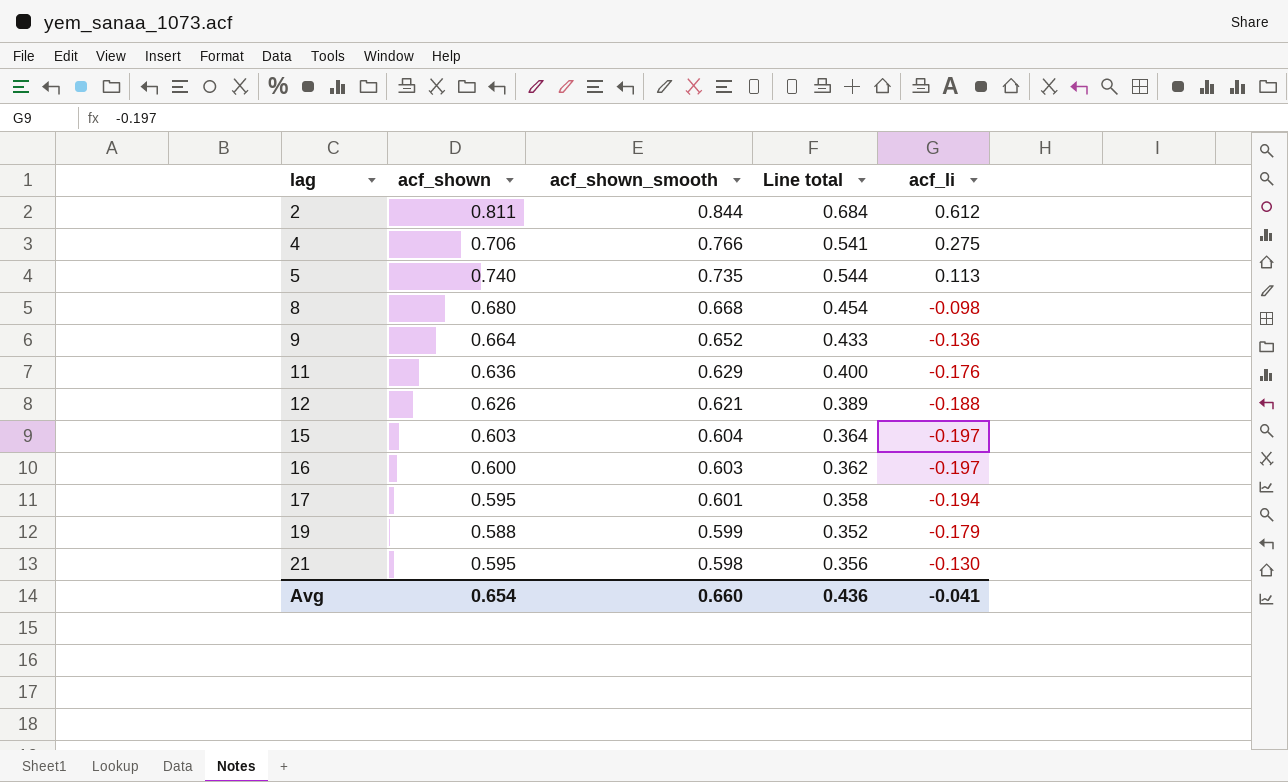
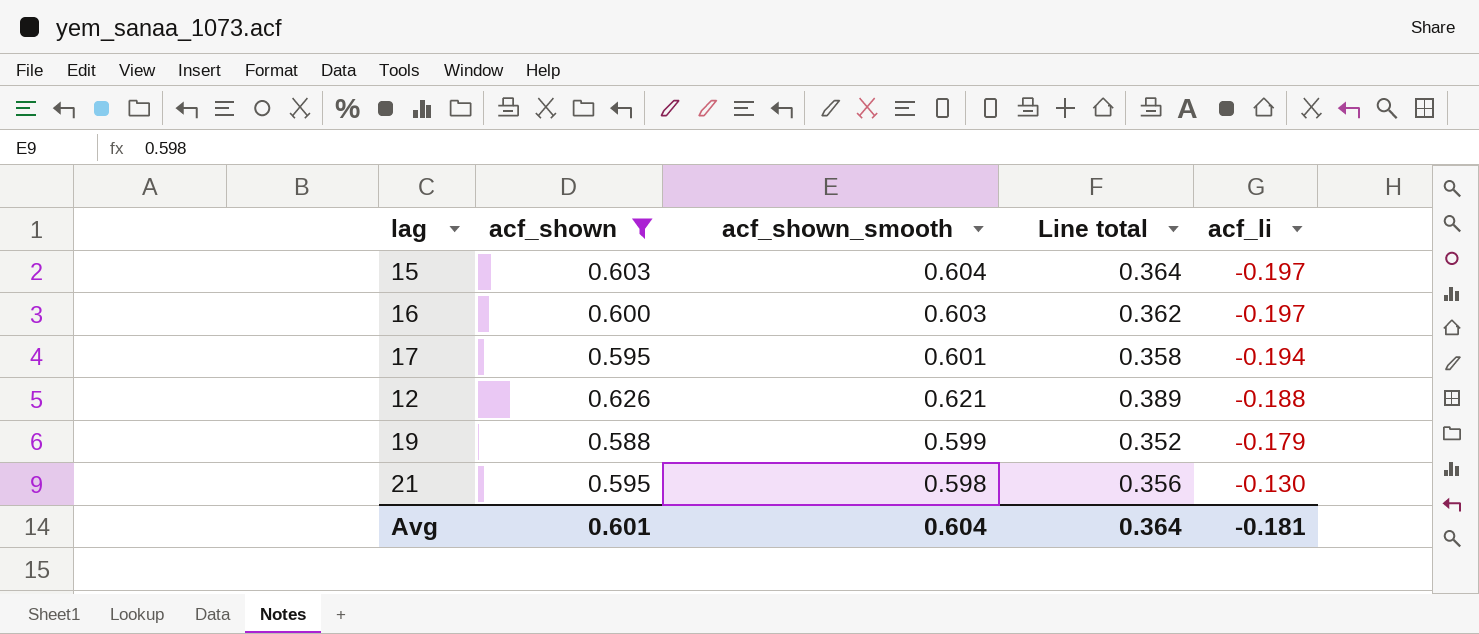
filter: none -> acf_shown <= 0.626
row order: lag ascending -> acf_li ascending
Avg | acf_shown: 0.654 -> 0.601
Avg | acf_shown_smooth: 0.660 -> 0.604
Avg | Line total: 0.436 -> 0.364
Avg | acf_li: -0.041 -> -0.181

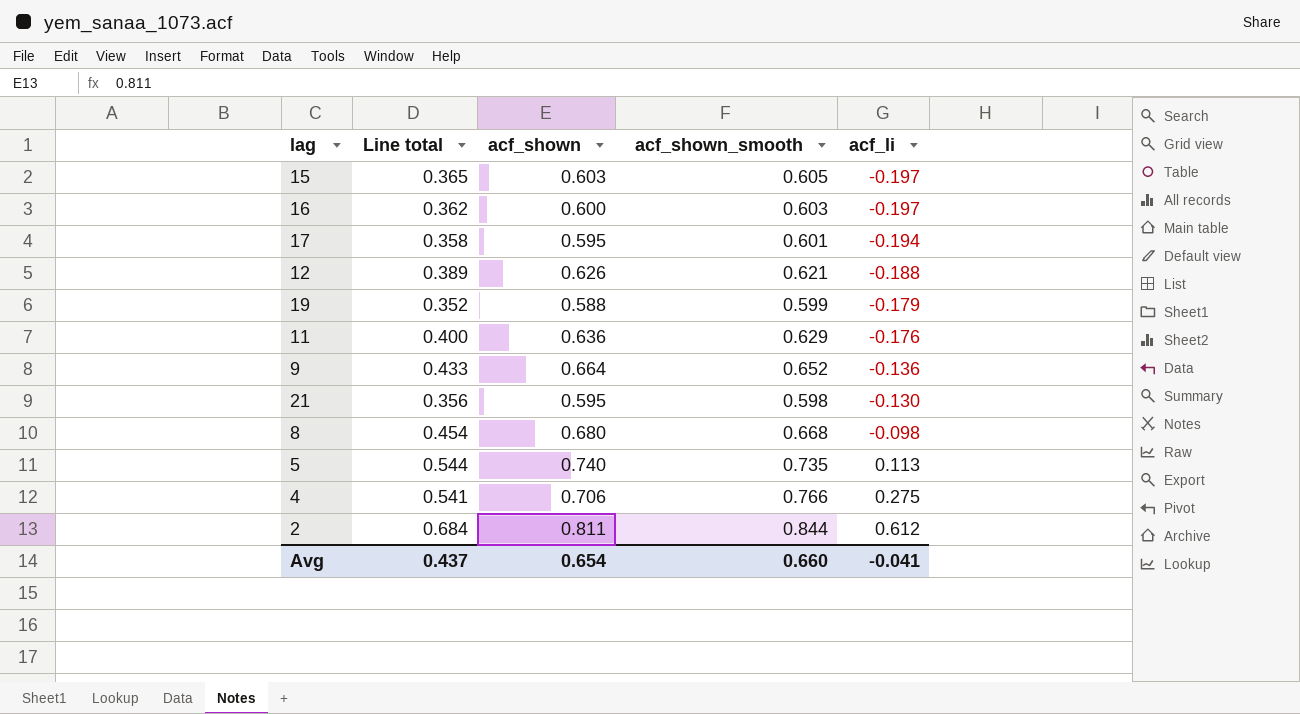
filter: acf_shown <= 0.626 -> none
column Line total | position: 4 -> 2
15 | Line total: 0.364 -> 0.365
15 | acf_shown_smooth: 0.604 -> 0.605
Avg | Line total: 0.364 -> 0.437
Avg | acf_shown: 0.601 -> 0.654
Avg | acf_shown_smooth: 0.604 -> 0.660
Avg | acf_li: -0.181 -> -0.041

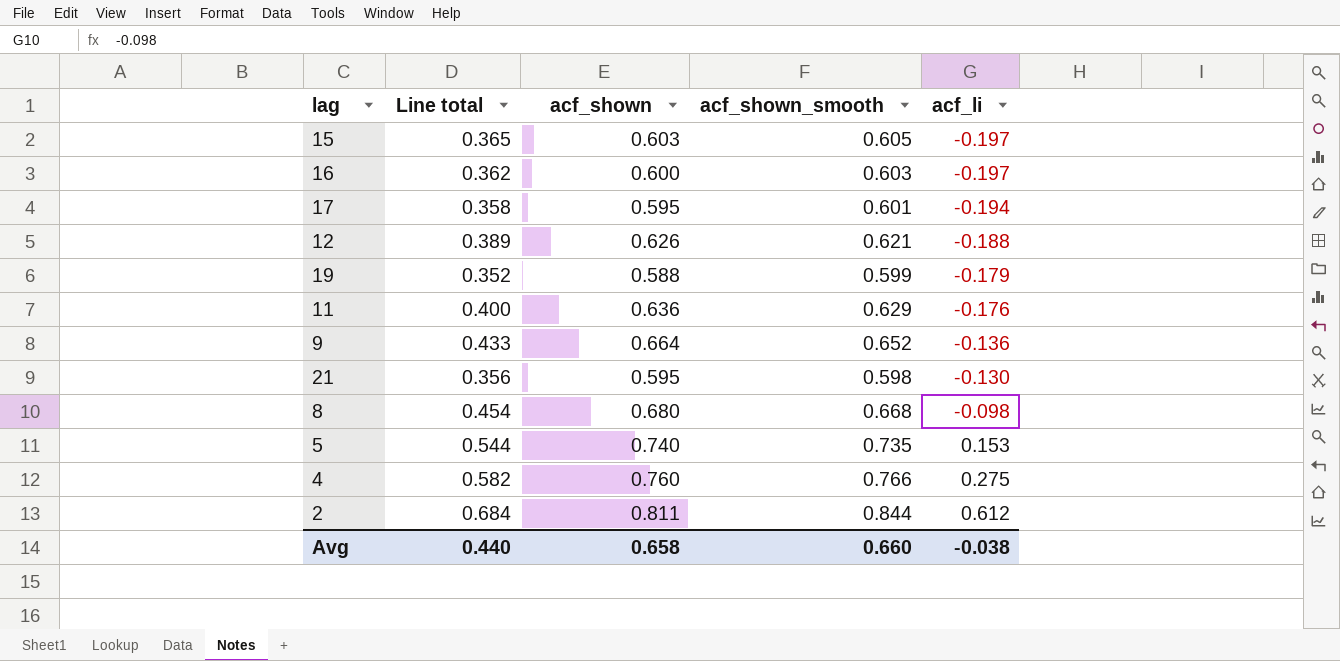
5 | acf_li: 0.113 -> 0.153
4 | Line total: 0.541 -> 0.582
4 | acf_shown: 0.706 -> 0.760
Avg | Line total: 0.437 -> 0.440
Avg | acf_shown: 0.654 -> 0.658
Avg | acf_li: -0.041 -> -0.038

